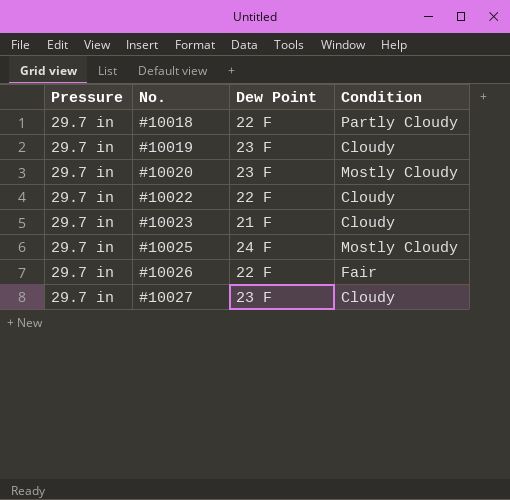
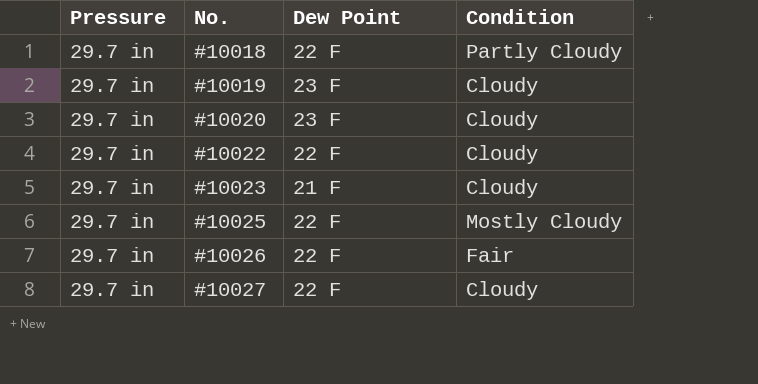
#10020 | Condition: Mostly Cloudy -> Cloudy
#10025 | Dew Point: 24 F -> 22 F
#10027 | Dew Point: 23 F -> 22 F

